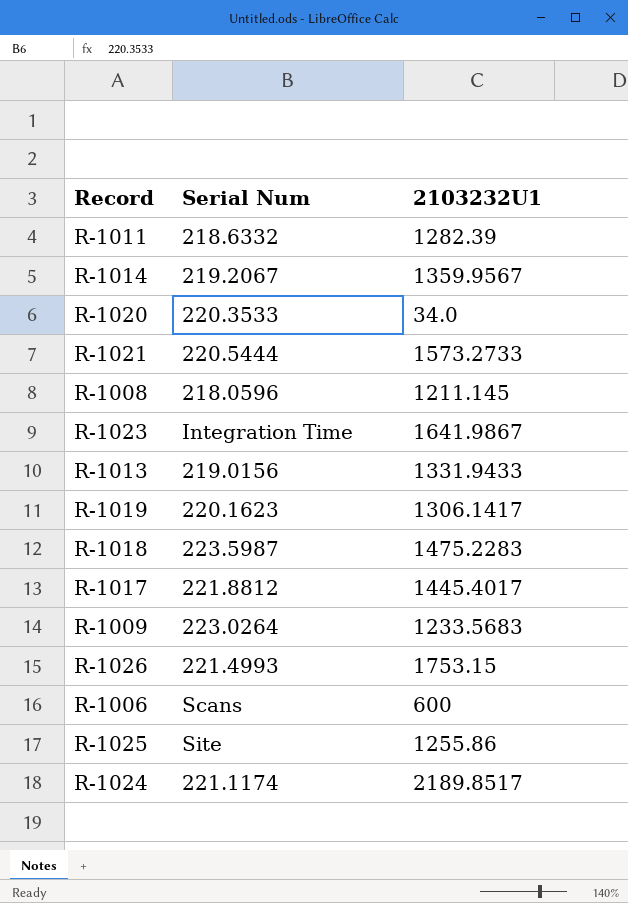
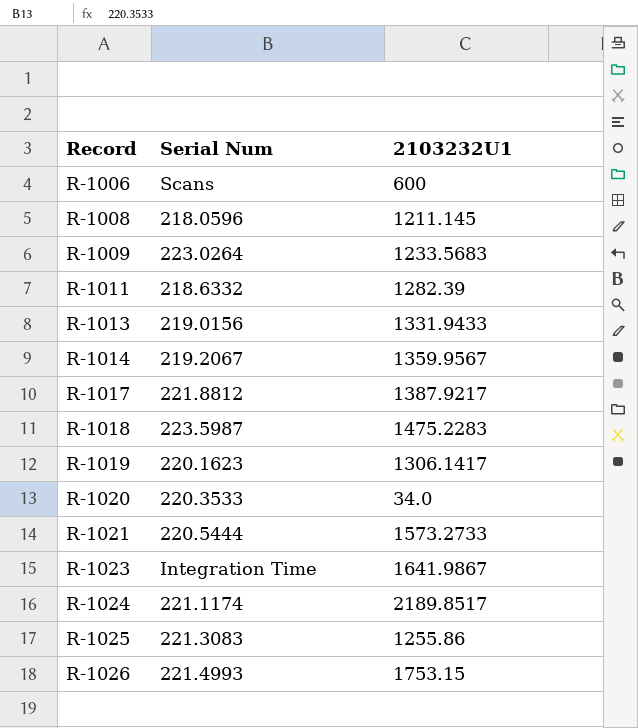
row order: none -> Record ascending
R-1017 | 2103232U1: 1445.4017 -> 1387.9217
R-1025 | Serial Num: Site -> 221.3083

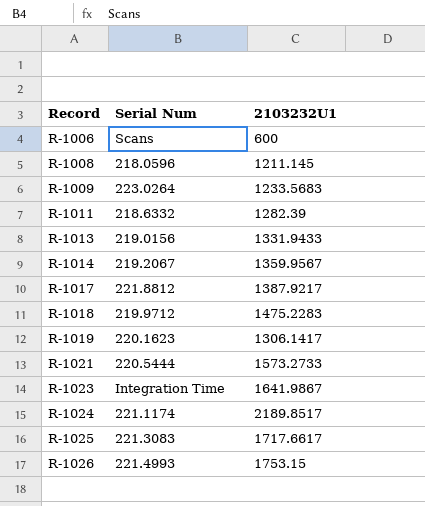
row R-1020: 220.3533 | 34.0 -> none
R-1018 | Serial Num: 223.5987 -> 219.9712
R-1025 | 2103232U1: 1255.86 -> 1717.6617

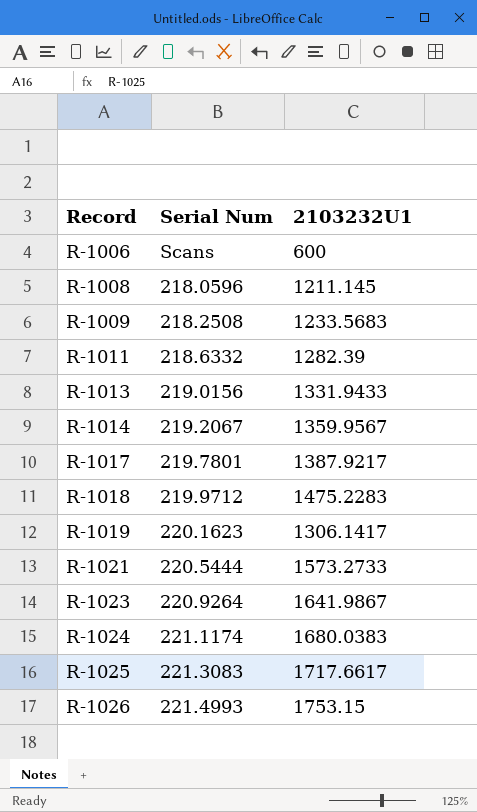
R-1009 | Serial Num: 223.0264 -> 218.2508
R-1017 | Serial Num: 221.8812 -> 219.7801
R-1023 | Serial Num: Integration Time -> 220.9264
R-1024 | 2103232U1: 2189.8517 -> 1680.0383

